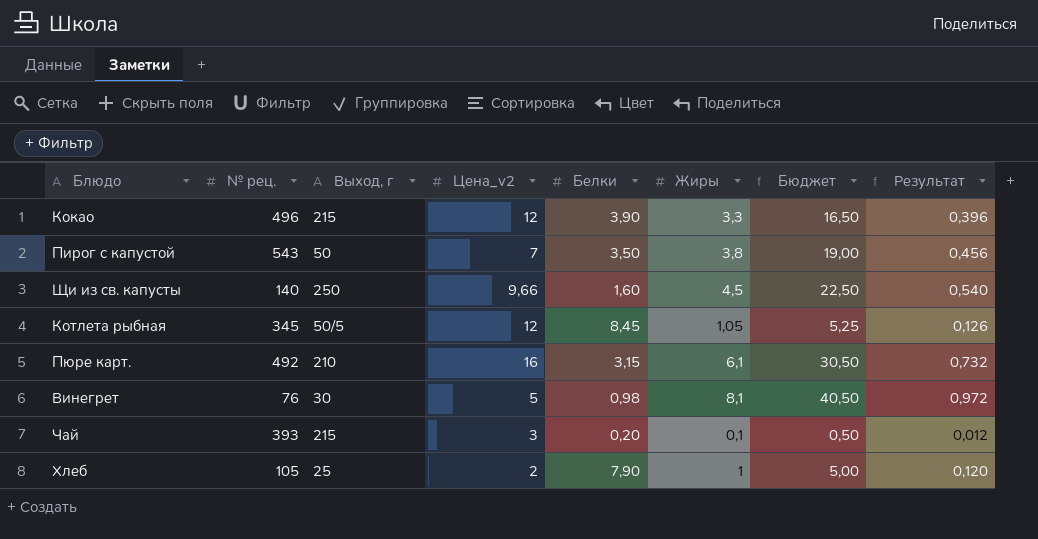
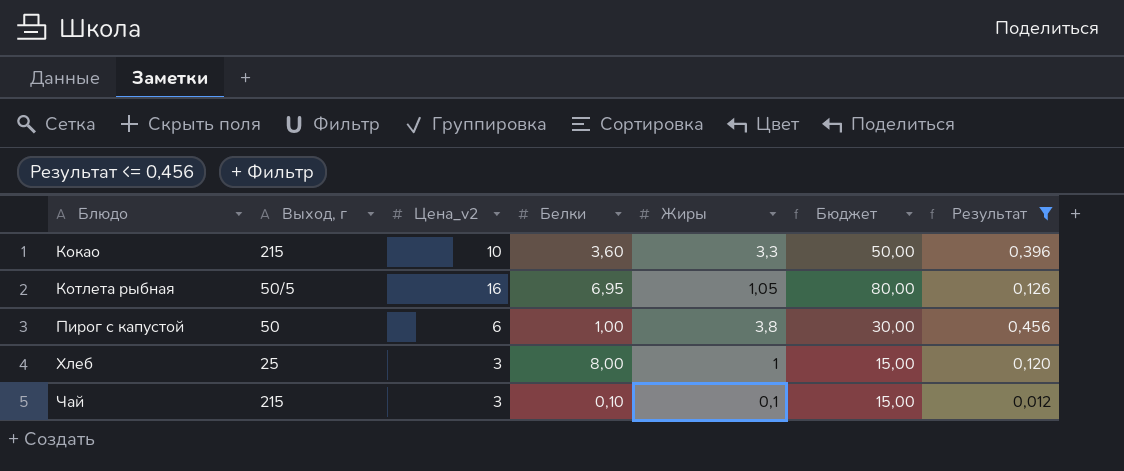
filter: none -> Результат <= 0,456
row order: none -> Блюдо ascending
column № рец. | position: 2 -> none
column Бюджет | formula: [Жиры] * 5 -> [Цена_v2] * 5
Кокао | Цена_v2: 12 -> 10
Кокао | Белки: 3,90 -> 3,60
Котлета рыбная | Цена_v2: 12 -> 16
Котлета рыбная | Белки: 8,45 -> 6,95
Пирог с капустой | Цена_v2: 7 -> 6
Пирог с капустой | Белки: 3,50 -> 1,00
Хлеб | Цена_v2: 2 -> 3
Хлеб | Белки: 7,90 -> 8,00
Чай | Белки: 0,20 -> 0,10

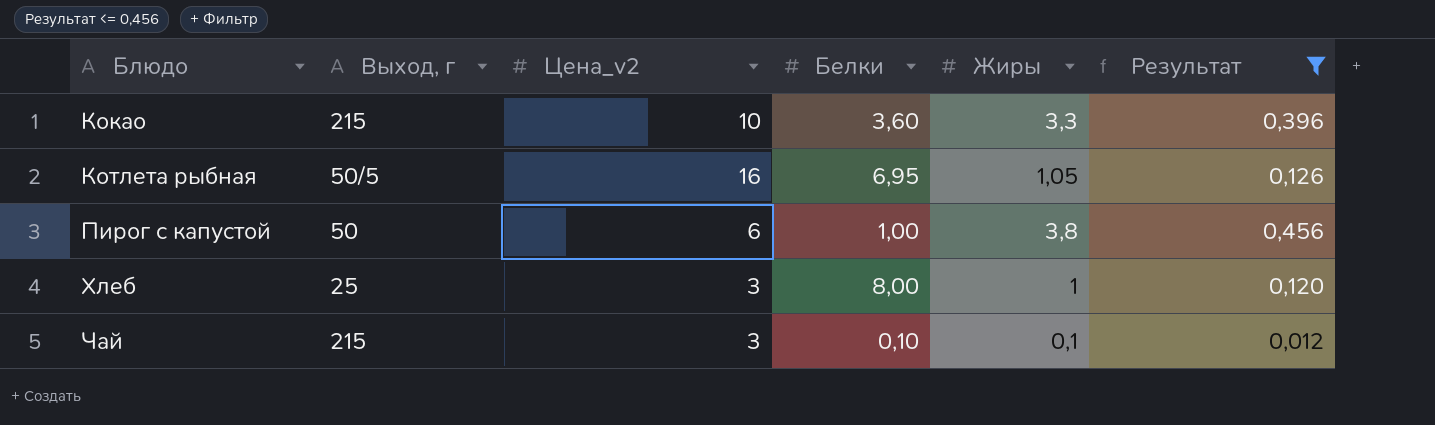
column Бюджет | formula: [Цена_v2] * 5 -> none

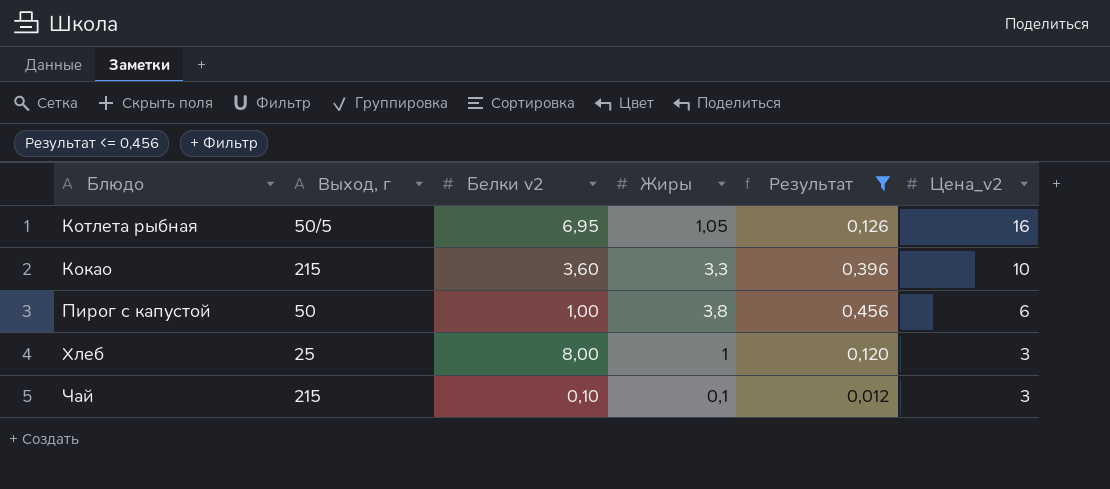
row order: Блюдо ascending -> Цена_v2 descending
column name: Белки -> Белки v2
column Цена_v2 | position: 3 -> 6

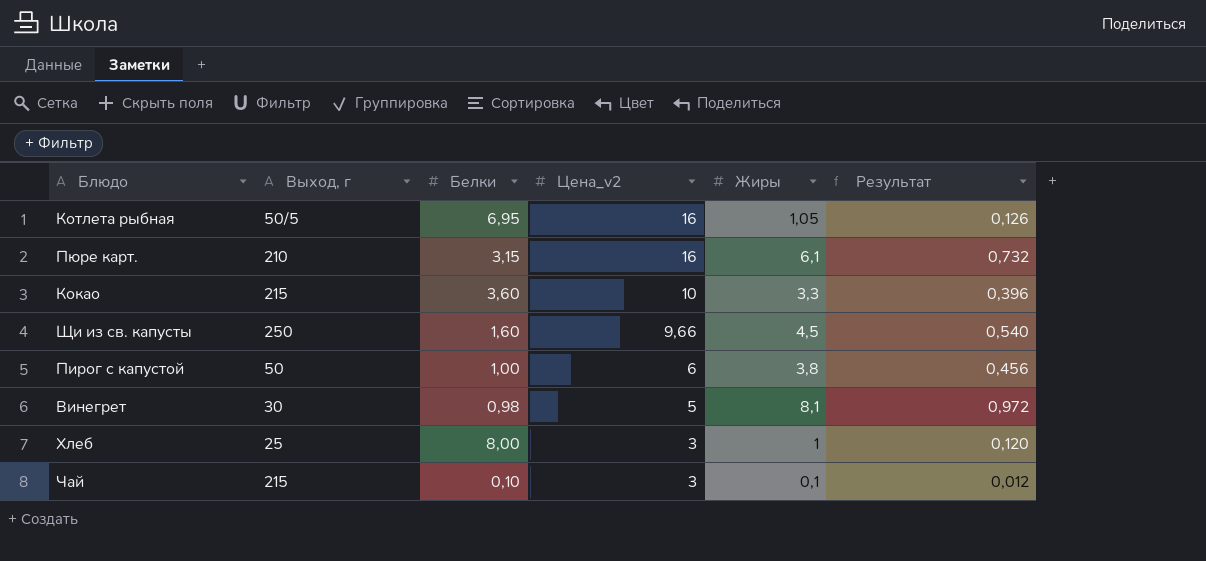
filter: Результат <= 0,456 -> none
column name: Белки v2 -> Белки
column Цена_v2 | position: 6 -> 4

